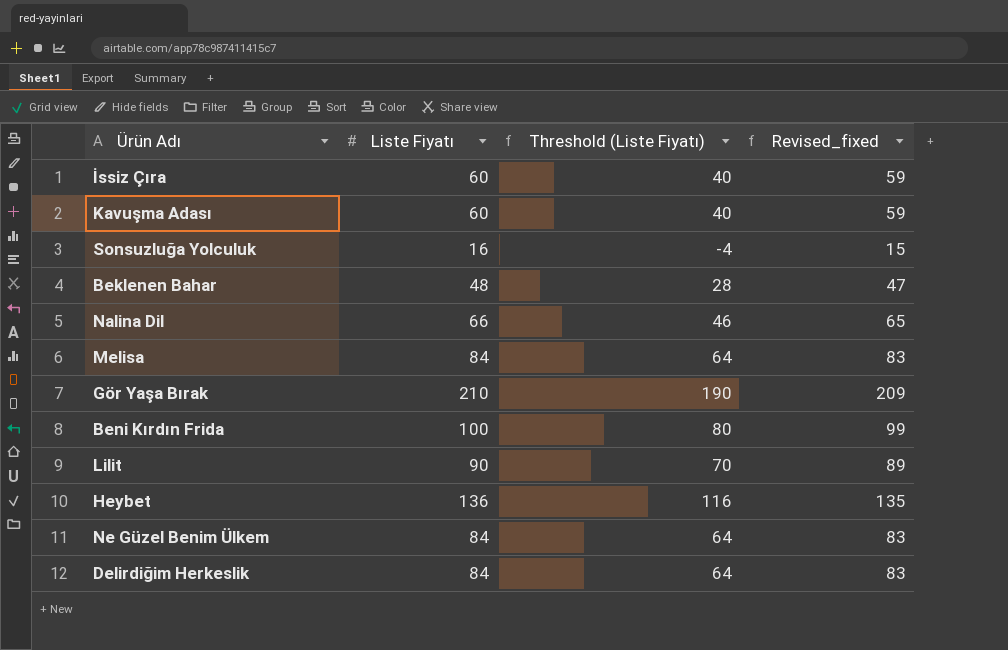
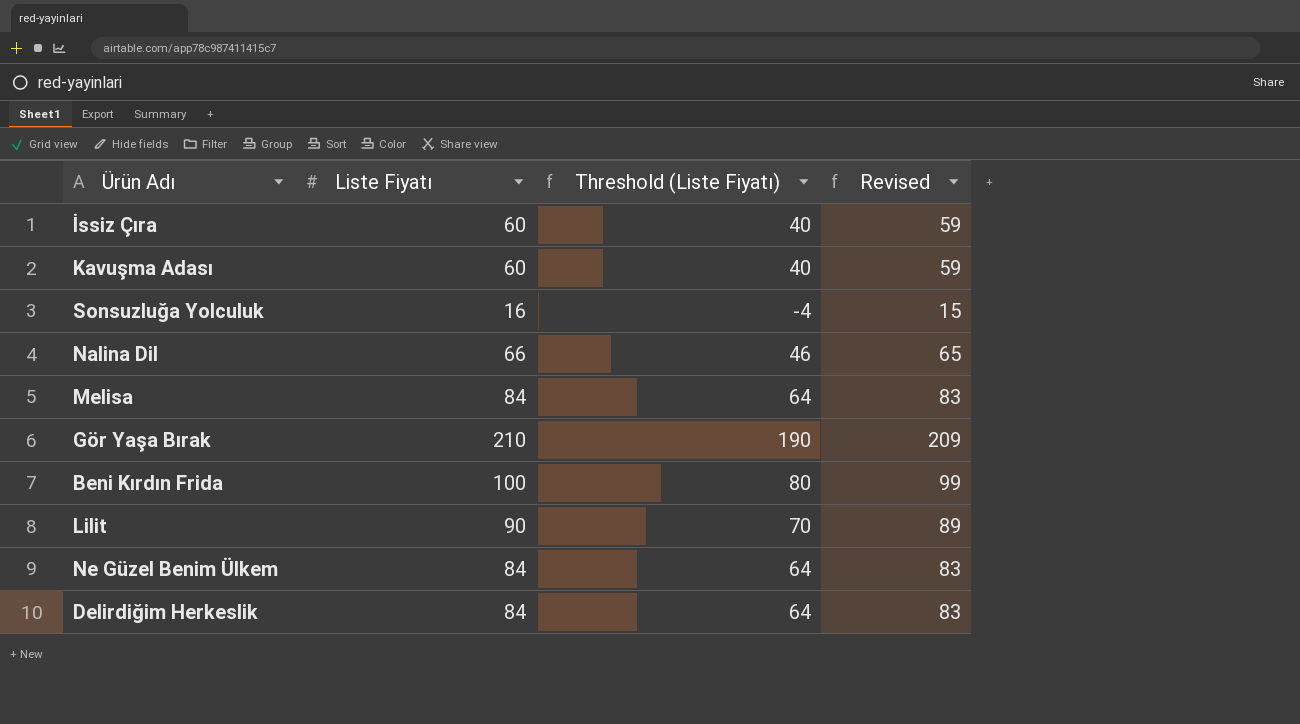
column name: Revised_fixed -> Revised
row Beklenen Bahar: 48 | 28 | 47 -> none
row Heybet: 136 | 116 | 135 -> none

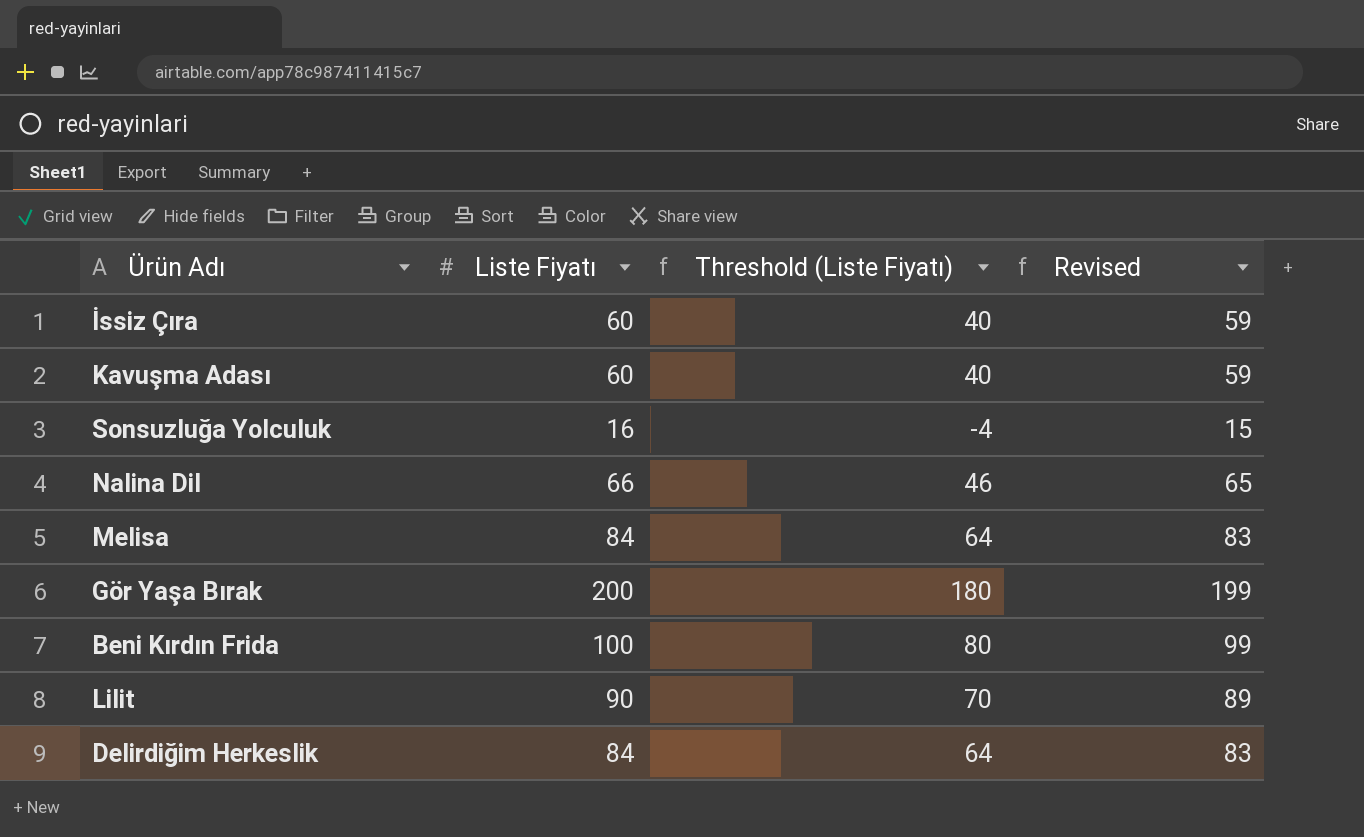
row Ne Güzel Benim Ülkem: 84 | 64 | 83 -> none
Gör Yaşa Bırak | Liste Fiyatı: 210 -> 200
Gör Yaşa Bırak | Threshold (Liste Fiyatı): 190 -> 180
Gör Yaşa Bırak | Revised: 209 -> 199

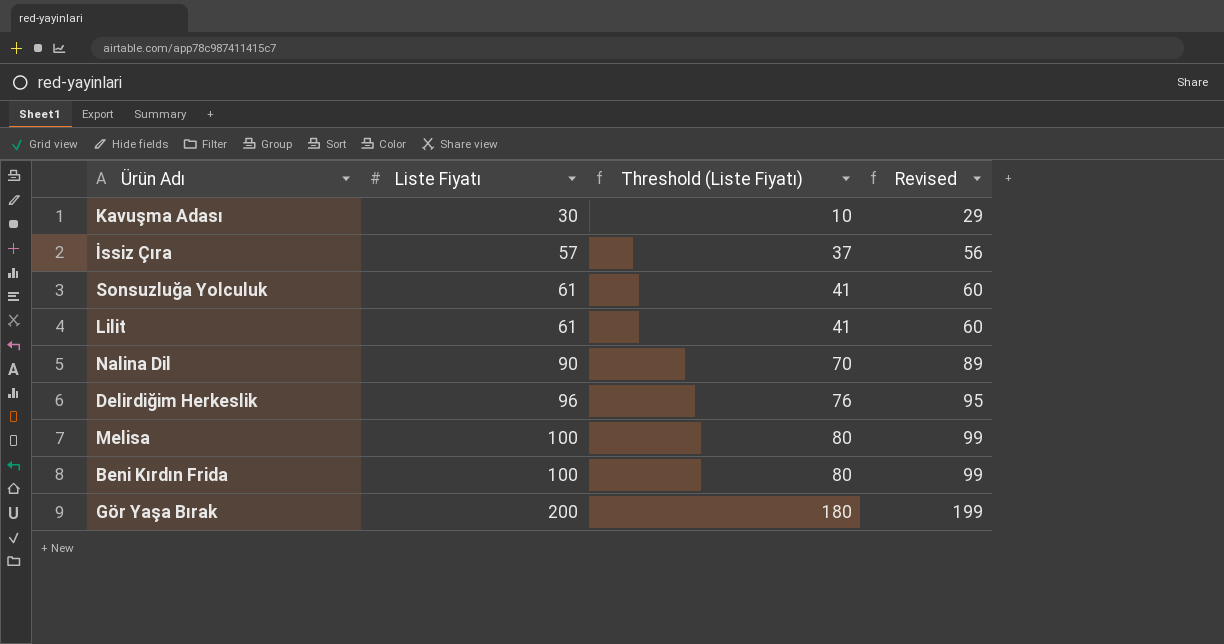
row order: none -> Liste Fiyatı ascending
Kavuşma Adası | Liste Fiyatı: 60 -> 30
Kavuşma Adası | Threshold (Liste Fiyatı): 40 -> 10
Kavuşma Adası | Revised: 59 -> 29
İssiz Çıra | Liste Fiyatı: 60 -> 57
İssiz Çıra | Threshold (Liste Fiyatı): 40 -> 37
İssiz Çıra | Revised: 59 -> 56
Sonsuzluğa Yolculuk | Liste Fiyatı: 16 -> 61
Sonsuzluğa Yolculuk | Threshold (Liste Fiyatı): -4 -> 41
Sonsuzluğa Yolculuk | Revised: 15 -> 60
Lilit | Liste Fiyatı: 90 -> 61
Lilit | Threshold (Liste Fiyatı): 70 -> 41
Lilit | Revised: 89 -> 60
Nalina Dil | Liste Fiyatı: 66 -> 90
Nalina Dil | Threshold (Liste Fiyatı): 46 -> 70
Nalina Dil | Revised: 65 -> 89
Delirdiğim Herkeslik | Liste Fiyatı: 84 -> 96
Delirdiğim Herkeslik | Threshold (Liste Fiyatı): 64 -> 76
Delirdiğim Herkeslik | Revised: 83 -> 95
Melisa | Liste Fiyatı: 84 -> 100
Melisa | Threshold (Liste Fiyatı): 64 -> 80
Melisa | Revised: 83 -> 99

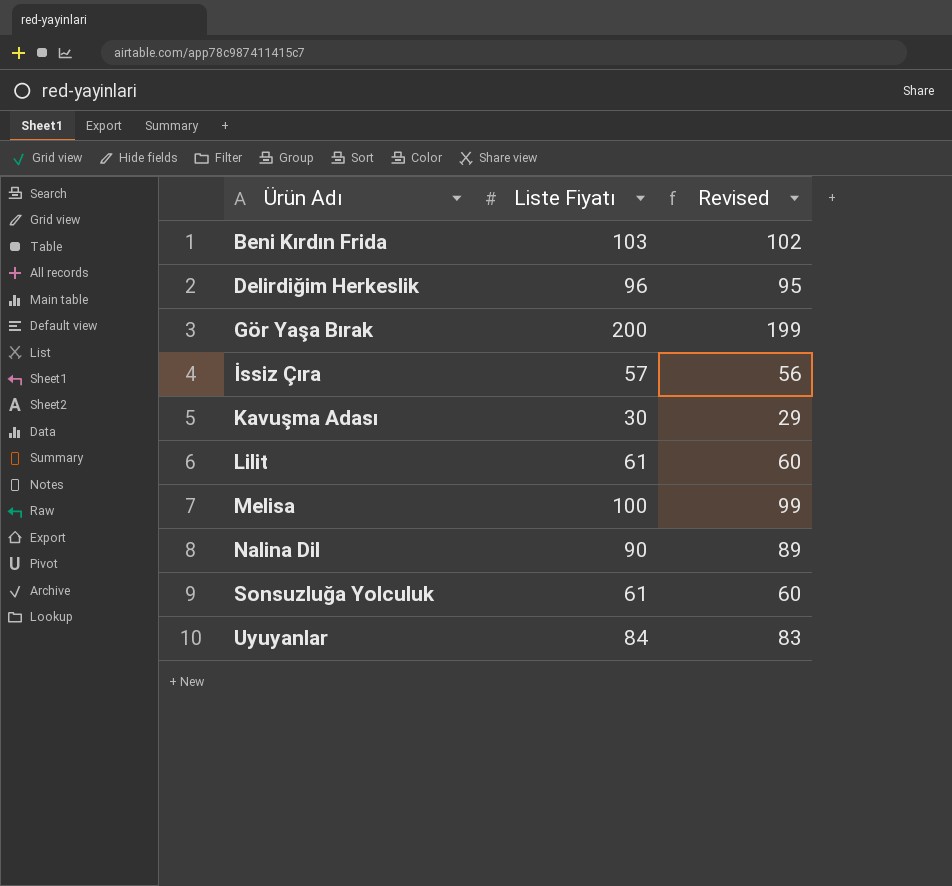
row order: Liste Fiyatı ascending -> Ürün Adı ascending
column Threshold (Liste Fiyatı) | formula: [Liste Fiyatı] - 20 -> none
Beni Kırdın Frida | Liste Fiyatı: 100 -> 103
Beni Kırdın Frida | Revised: 99 -> 102
row Uyuyanlar: none -> 84 | 83

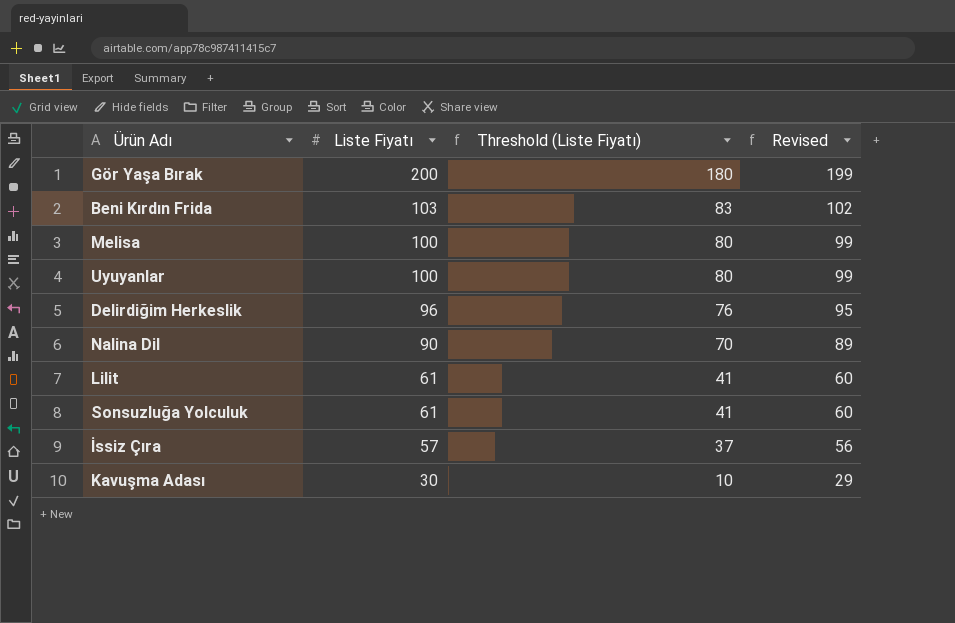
row order: Ürün Adı ascending -> Liste Fiyatı descending
column Threshold (Liste Fiyatı) | formula: none -> [Liste Fiyatı] - 20
Uyuyanlar | Liste Fiyatı: 84 -> 100
Uyuyanlar | Revised: 83 -> 99

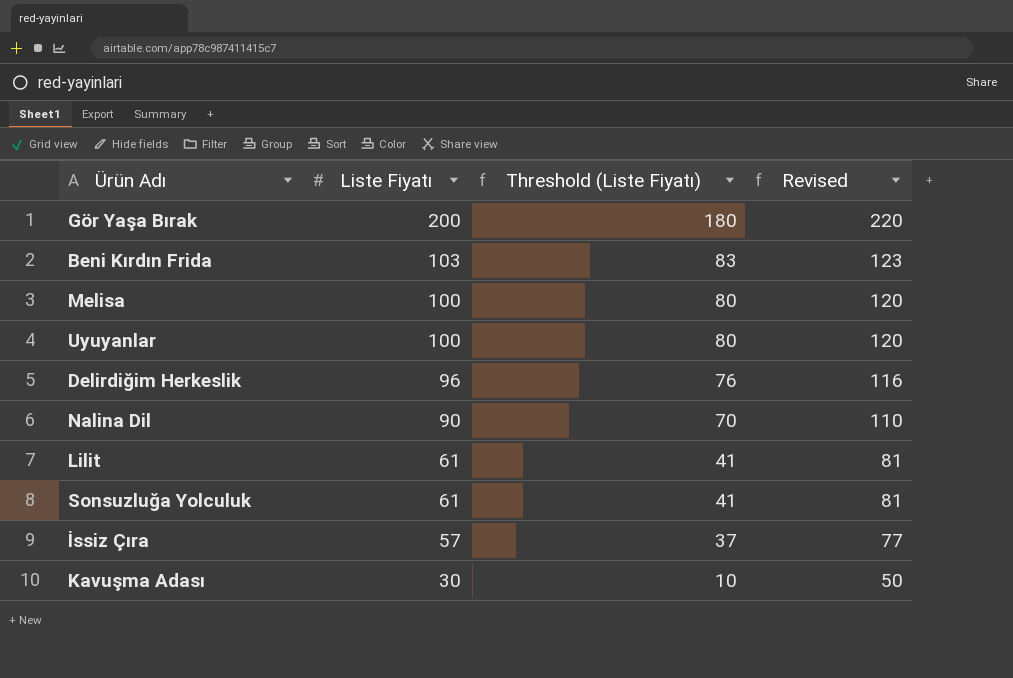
column Revised | formula: [Liste Fiyatı] - 1 -> [Liste Fiyatı] + 20

